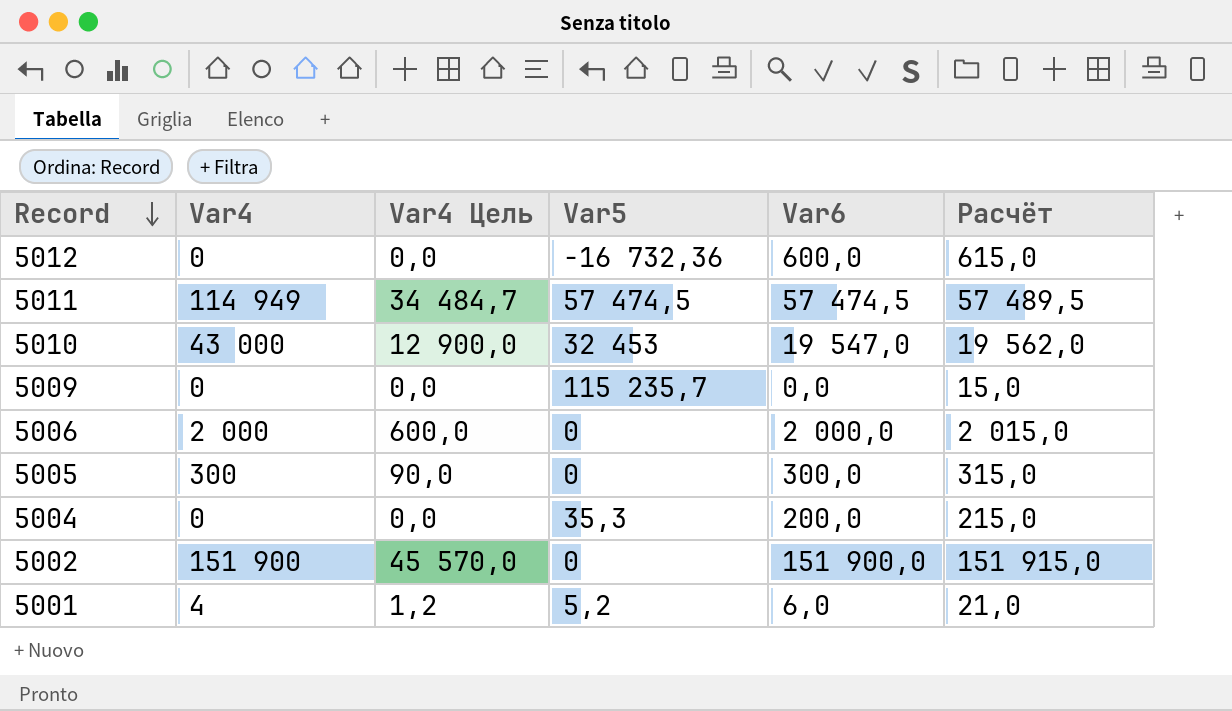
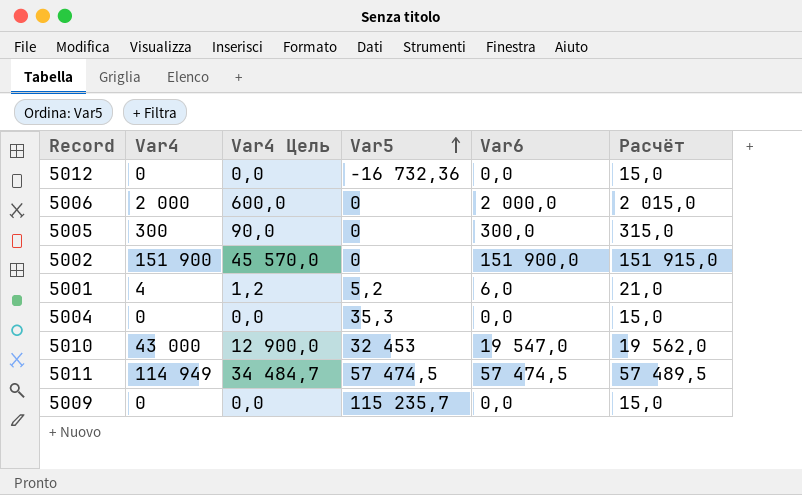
row order: Record descending -> Var5 ascending
5012 | Var6: 600,0 -> 0,0
5012 | Расчёт: 615,0 -> 15,0
5004 | Var6: 200,0 -> 0,0
5004 | Расчёт: 215,0 -> 15,0

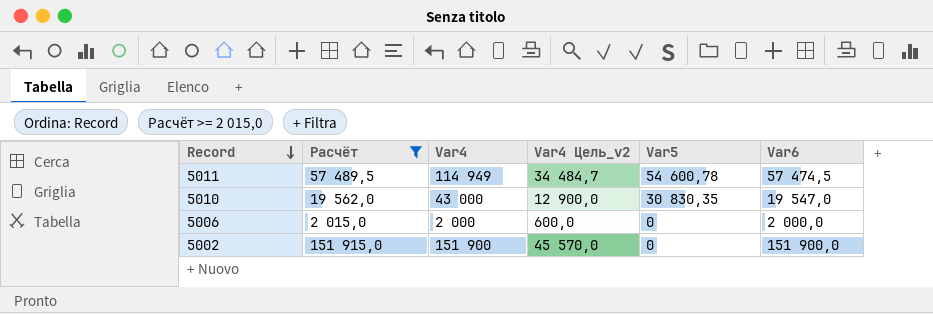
filter: none -> Расчёт >= 2 015,0
row order: Var5 ascending -> Record descending
column Расчёт | position: 6 -> 2
column name: Var4 Цель -> Var4 Цель_v2
5011 | Var5: 57 474,5 -> 54 600,78
5010 | Var5: 32 453 -> 30 830,35

